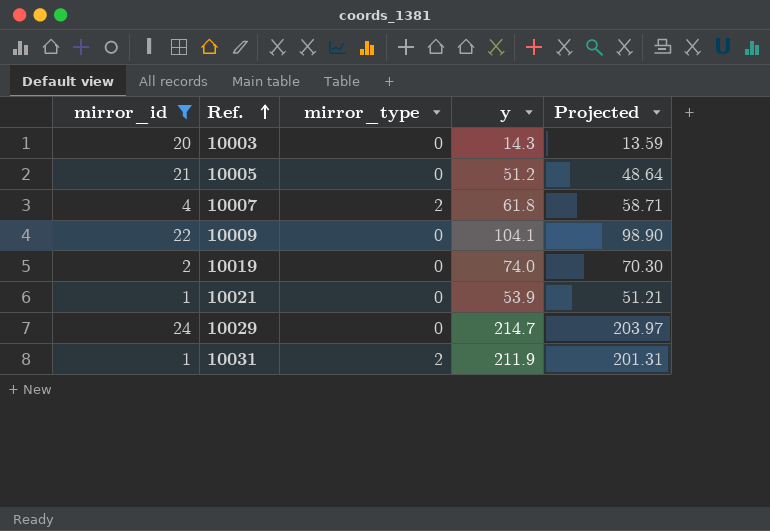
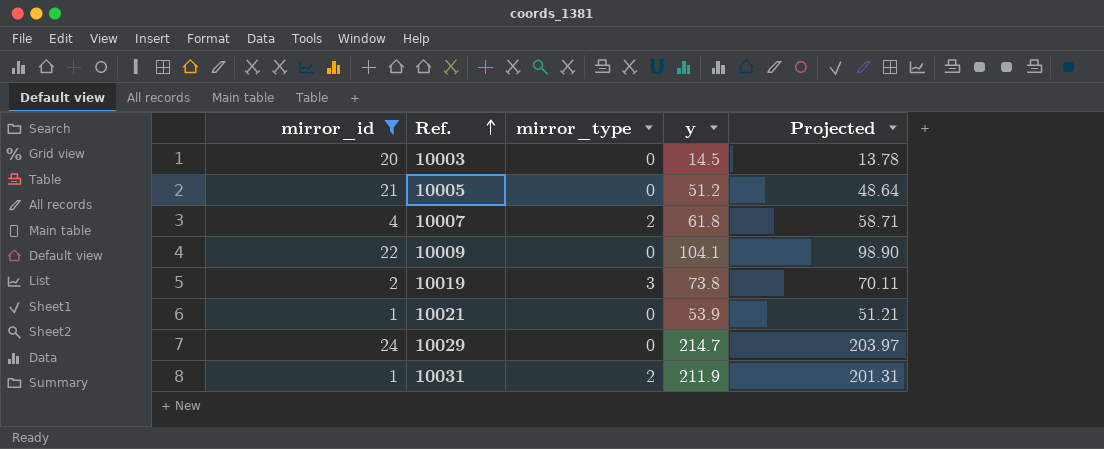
10003 | y: 14.3 -> 14.5
10003 | Projected: 13.59 -> 13.78
10019 | mirror_type: 0 -> 3
10019 | y: 74.0 -> 73.8
10019 | Projected: 70.30 -> 70.11

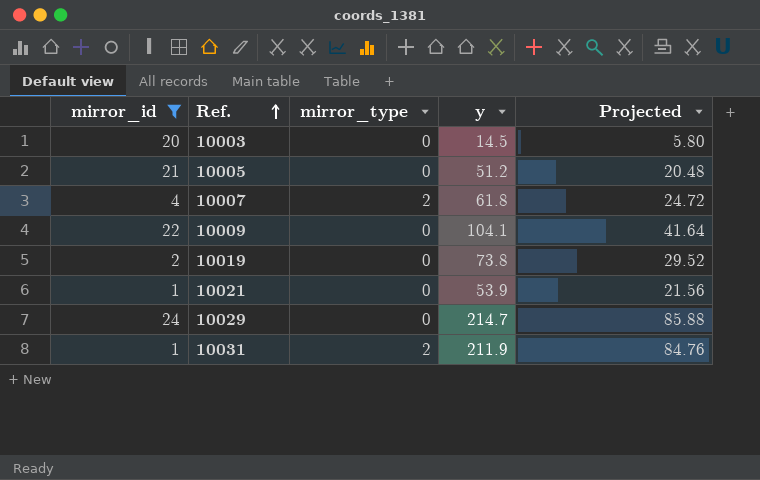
column Projected | formula: [y] * 0.95 -> [y] * 0.4
10019 | mirror_type: 3 -> 0

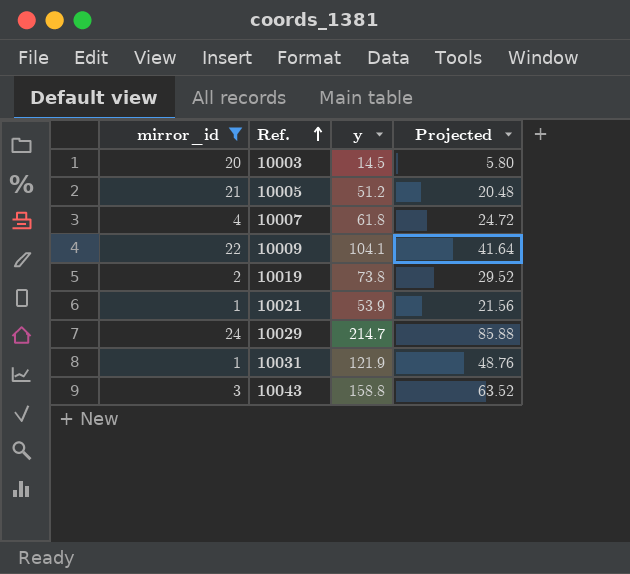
column mirror_type | position: 3 -> none
10031 | y: 211.9 -> 121.9
10031 | Projected: 84.76 -> 48.76
row 10043: none -> 3 | 158.8 | 63.52

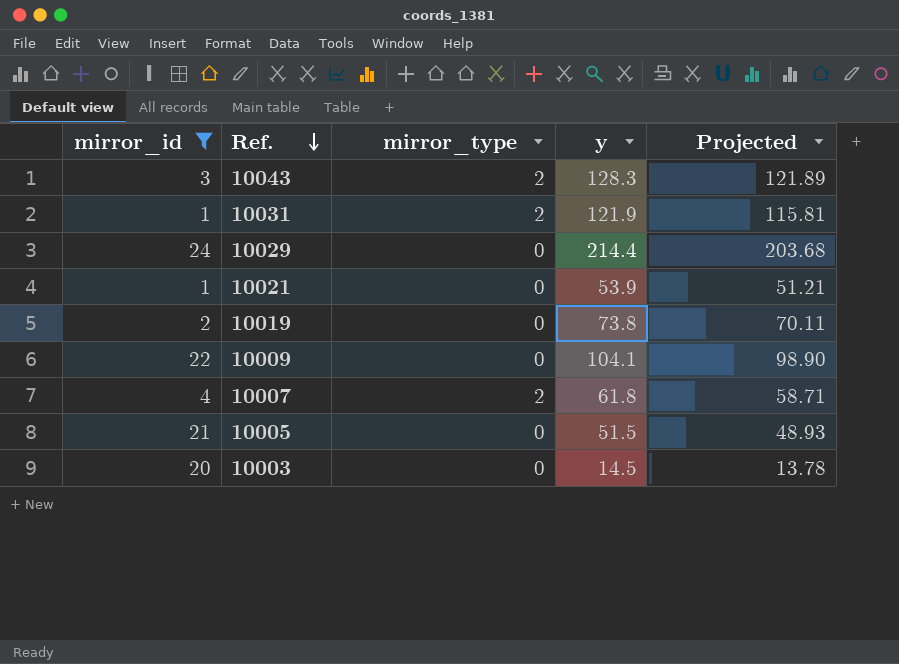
row order: Ref. ascending -> Ref. descending
column mirror_type | position: none -> 3
column Projected | formula: [y] * 0.4 -> [y] * 0.95
10043 | y: 158.8 -> 128.3
10029 | y: 214.7 -> 214.4
10005 | y: 51.2 -> 51.5

